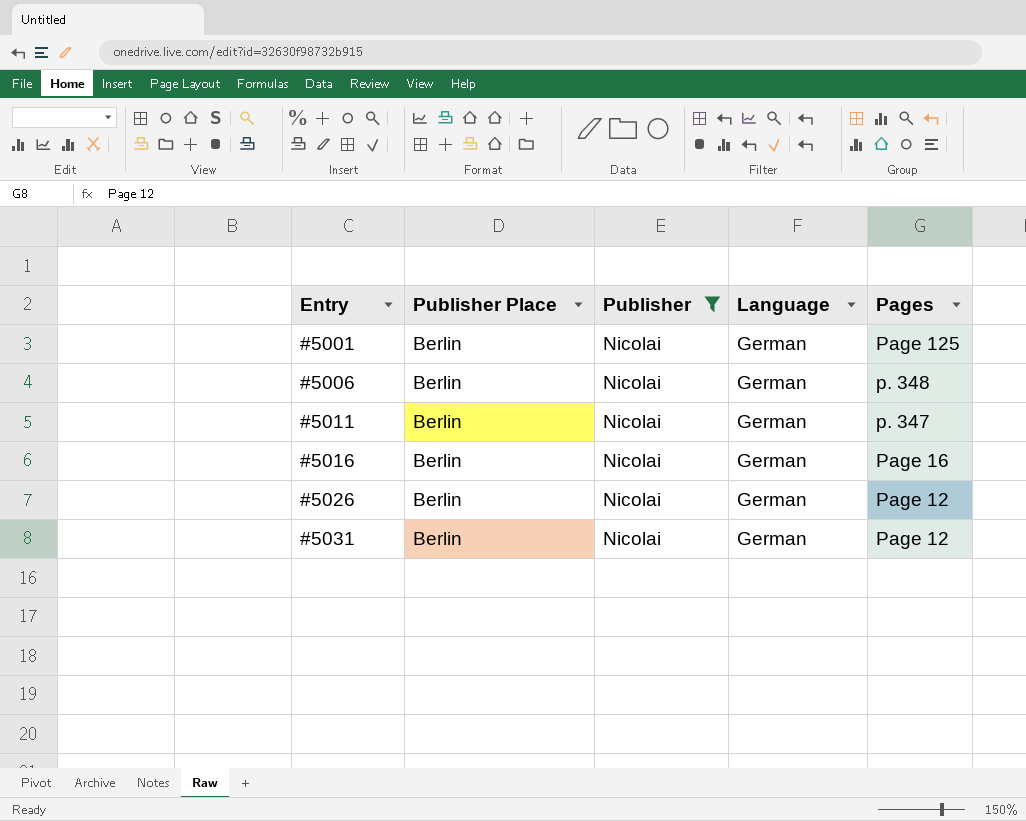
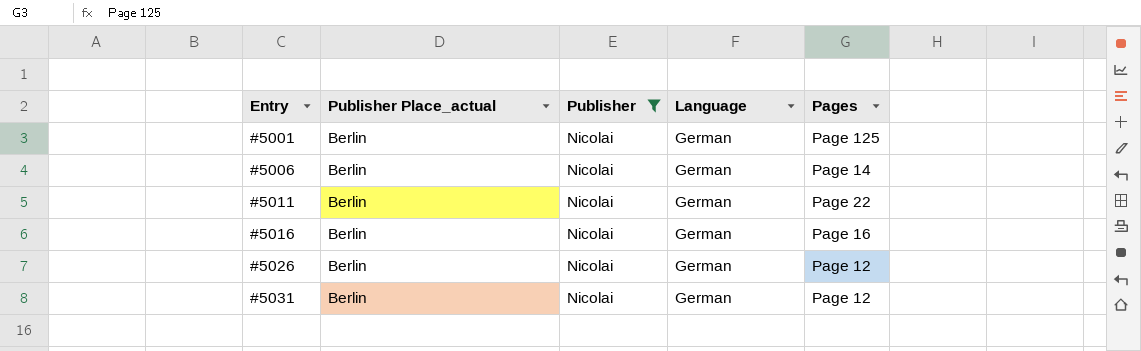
column name: Publisher Place -> Publisher Place_actual
#5006 | Pages: p. 348 -> Page 14
#5011 | Pages: p. 347 -> Page 22

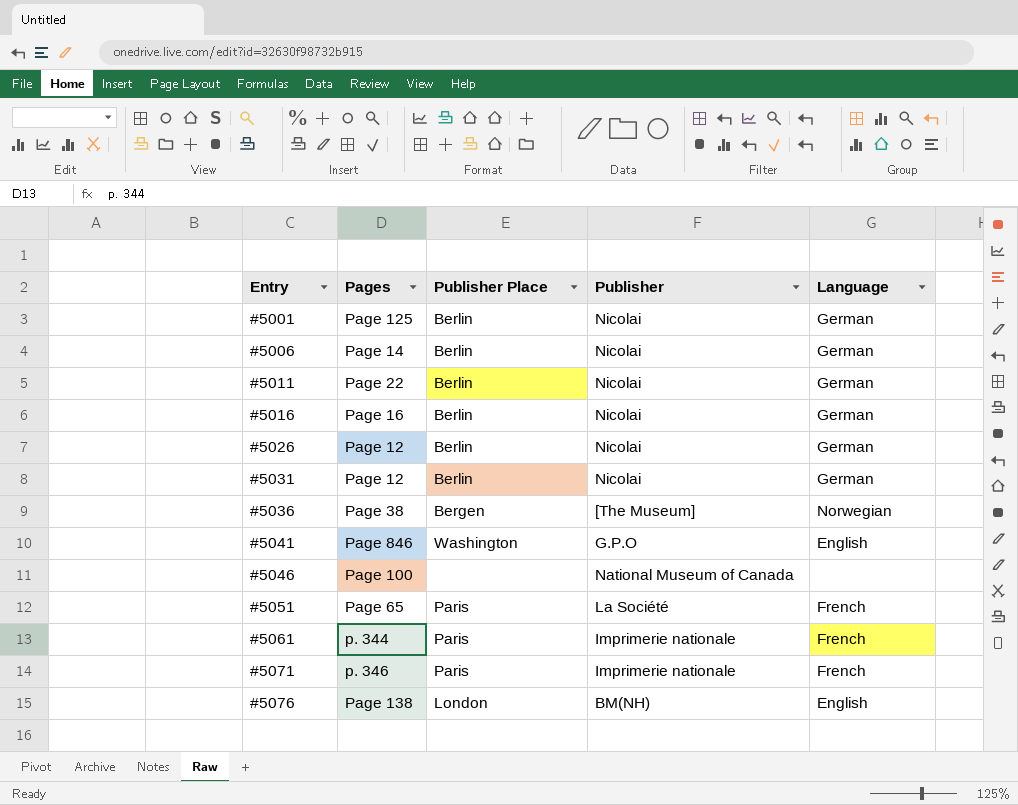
filter: Publisher = Nicolai -> none
column Pages | position: 5 -> 2
column name: Publisher Place_actual -> Publisher Place

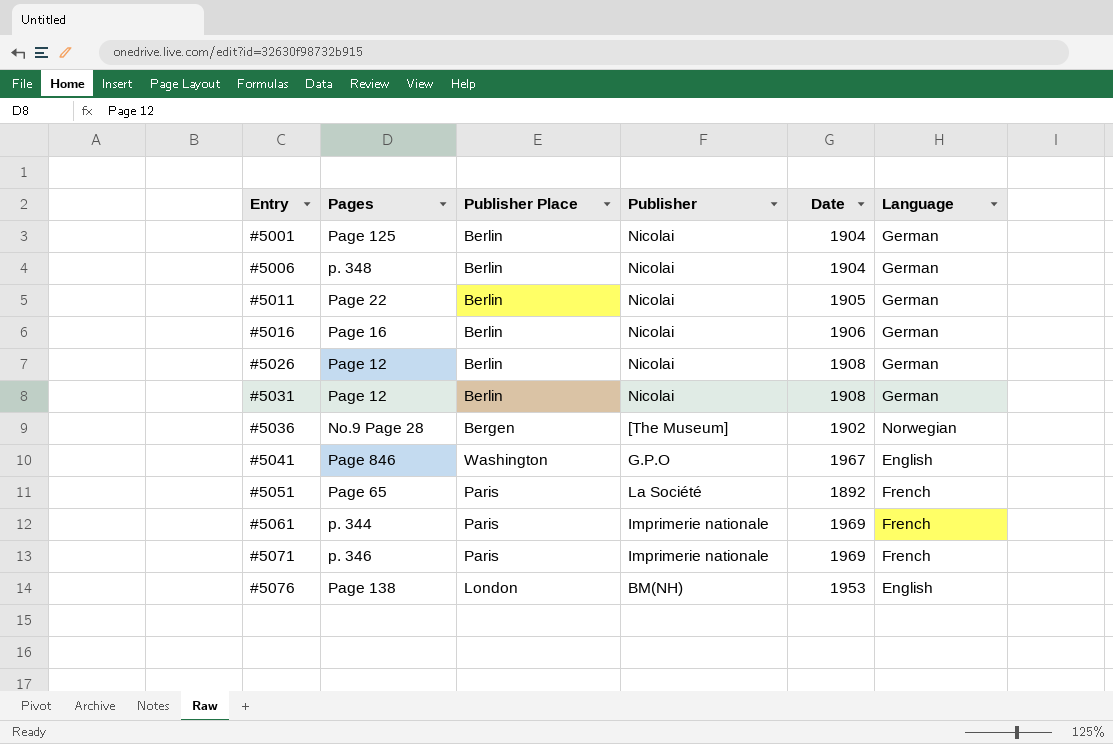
column Date | position: none -> 5
row #5046: Page 100 | none | National Museum of Canada | none -> none
#5006 | Pages: Page 14 -> p. 348
#5036 | Pages: Page 38 -> No.9 Page 28

